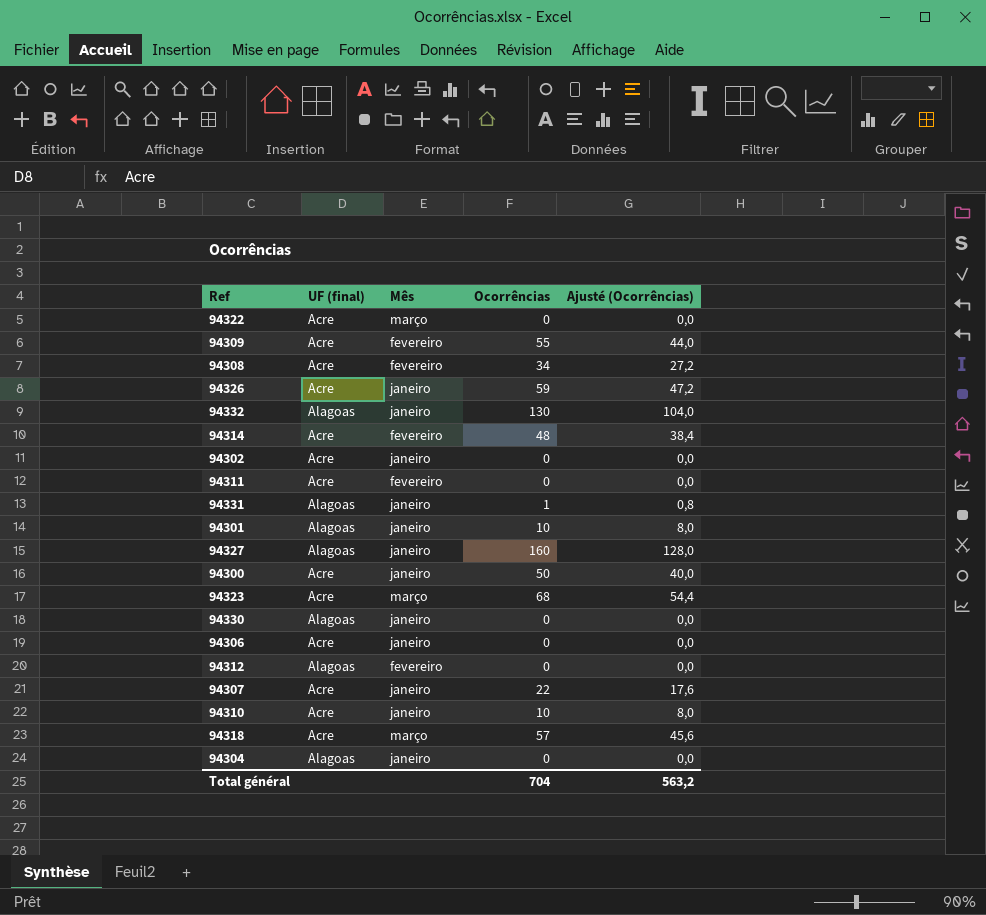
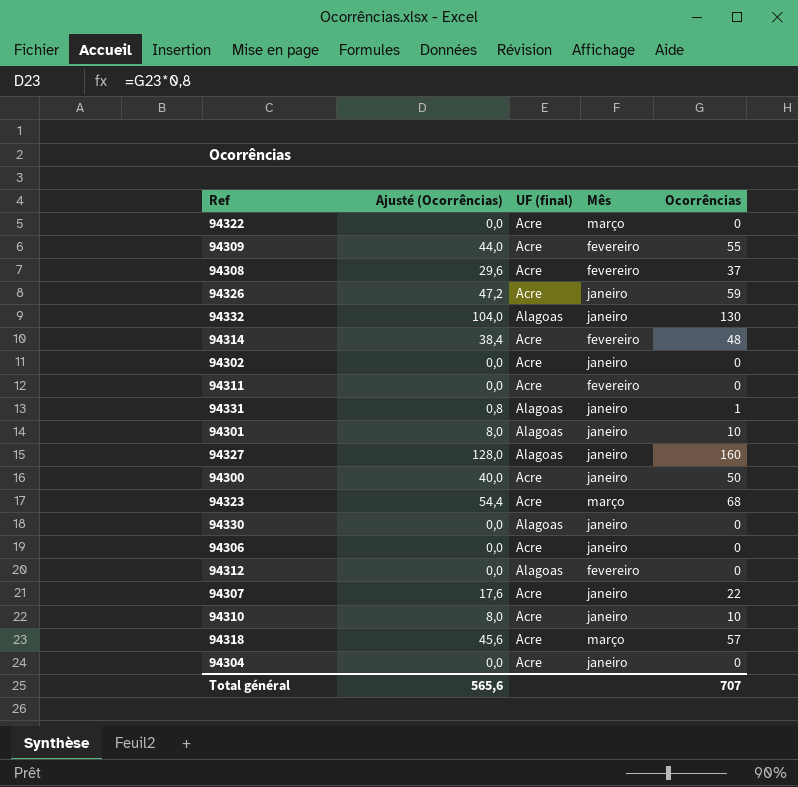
column Ajusté (Ocorrências) | position: 5 -> 2
94308 | Ajusté (Ocorrências): 27,2 -> 29,6
94308 | Ocorrências: 34 -> 37
94304 | UF (final): Alagoas -> Acre
Total général | Ajusté (Ocorrências): 563,2 -> 565,6
Total général | Ocorrências: 704 -> 707

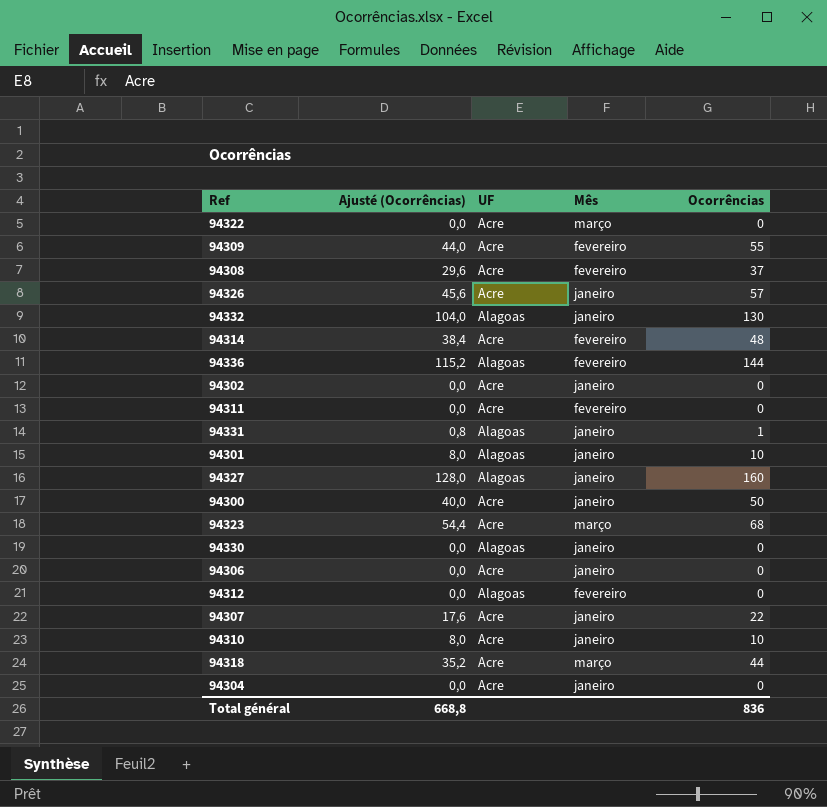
column name: UF (final) -> UF
94326 | Ajusté (Ocorrências): 47,2 -> 45,6
94326 | Ocorrências: 59 -> 57
row 94336: none -> 115,2 | Alagoas | fevereiro | 144
94318 | Ajusté (Ocorrências): 45,6 -> 35,2
94318 | Ocorrências: 57 -> 44
Total général | Ajusté (Ocorrências): 565,6 -> 668,8
Total général | Ocorrências: 707 -> 836

